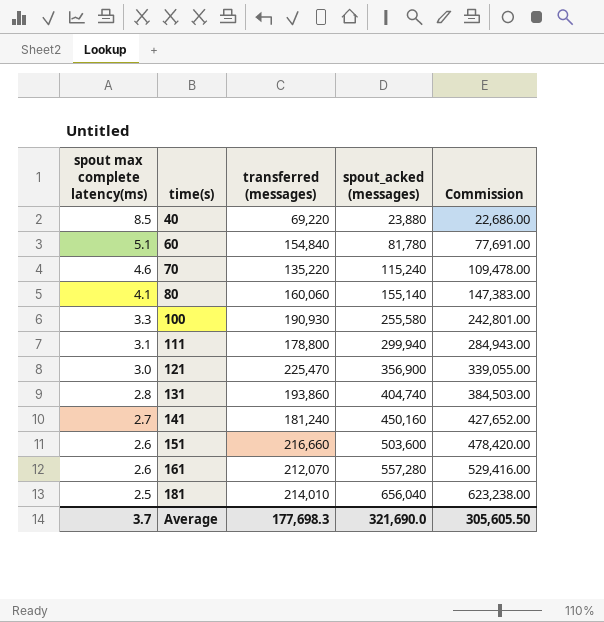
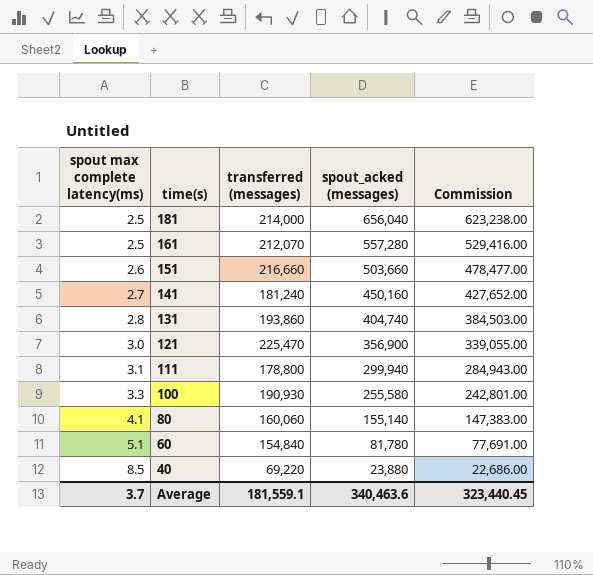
row order: spout max complete latency(ms) descending -> spout max complete latency(ms) ascending
row 70: 4.6 | 135,220 | 115,240 | 109,478.00 -> none
181 | transferred (messages): 214,010 -> 214,000
161 | spout max complete latency(ms): 2.6 -> 2.5
151 | spout_acked (messages): 503,600 -> 503,660
151 | Commission: 478,420.00 -> 478,477.00
Average | transferred (messages): 177,698.3 -> 181,559.1
Average | spout_acked (messages): 321,690.0 -> 340,463.6
Average | Commission: 305,605.50 -> 323,440.45

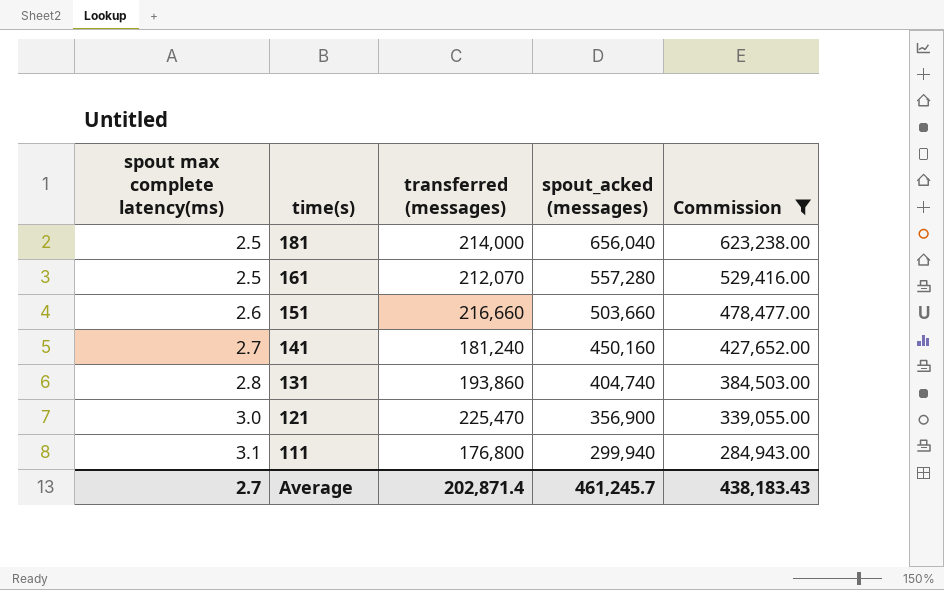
filter: none -> Commission >= 284,943.00
111 | transferred (messages): 178,800 -> 176,800
Average | spout max complete latency(ms): 3.7 -> 2.7
Average | transferred (messages): 181,559.1 -> 202,871.4
Average | spout_acked (messages): 340,463.6 -> 461,245.7
Average | Commission: 323,440.45 -> 438,183.43

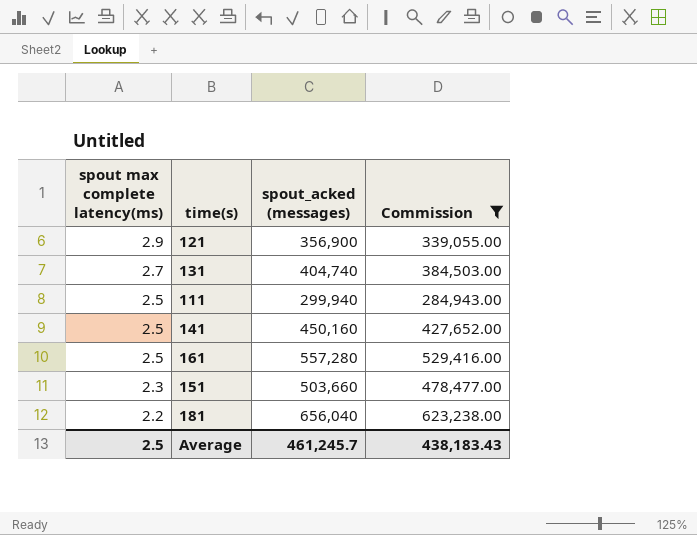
row order: spout max complete latency(ms) ascending -> spout max complete latency(ms) descending
column transferred (messages) | position: 3 -> none
121 | spout max complete latency(ms): 3.0 -> 2.9
131 | spout max complete latency(ms): 2.8 -> 2.7
111 | spout max complete latency(ms): 3.1 -> 2.5
141 | spout max complete latency(ms): 2.7 -> 2.5
151 | spout max complete latency(ms): 2.6 -> 2.3
181 | spout max complete latency(ms): 2.5 -> 2.2
Average | spout max complete latency(ms): 2.7 -> 2.5

